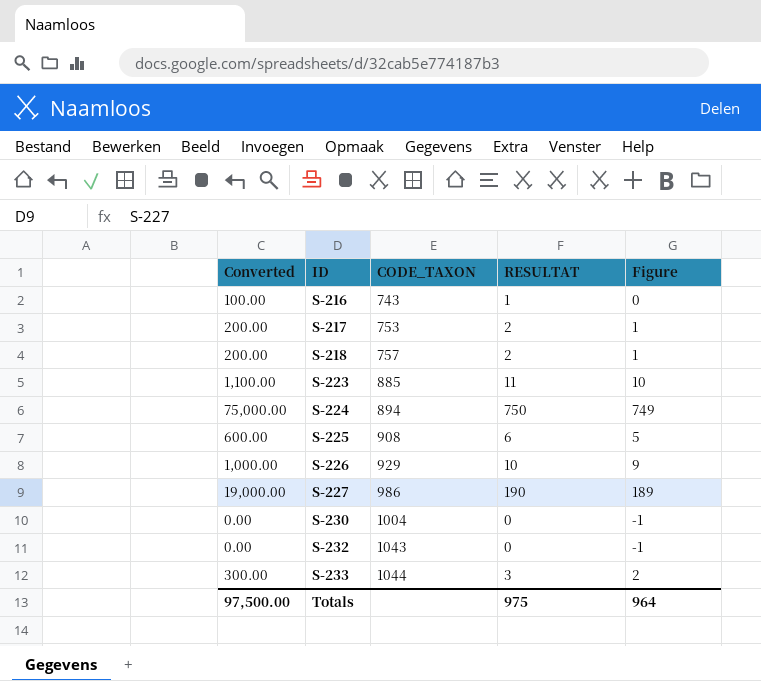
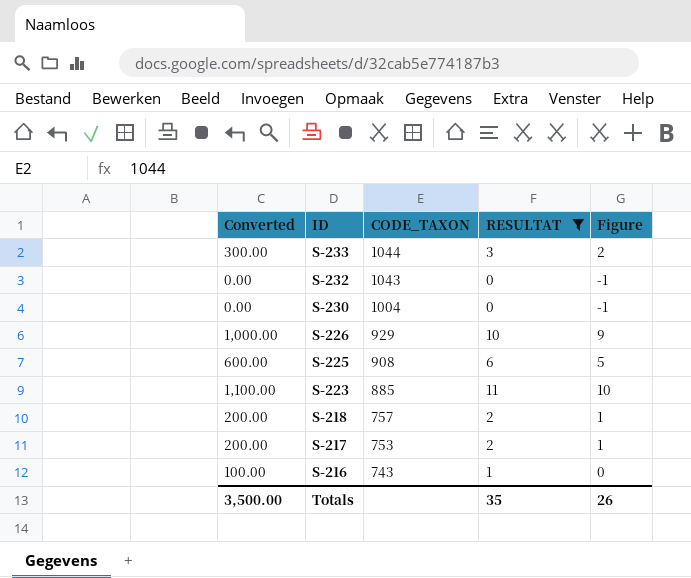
filter: none -> RESULTAT <= 11
row order: ID ascending -> ID descending
Totals | Converted: 97,500.00 -> 3,500.00
Totals | RESULTAT: 975 -> 35
Totals | Figure: 964 -> 26

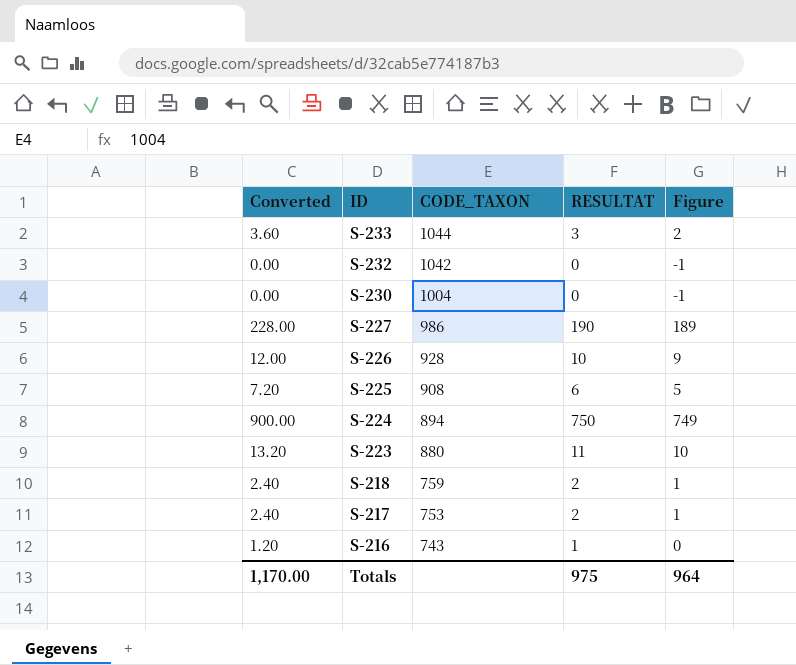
filter: RESULTAT <= 11 -> none
column Converted | formula: [RESULTAT] * 100 -> [RESULTAT] * 1.2
S-232 | CODE_TAXON: 1043 -> 1042
S-226 | CODE_TAXON: 929 -> 928
S-223 | CODE_TAXON: 885 -> 880
S-218 | CODE_TAXON: 757 -> 759
Totals | Converted: 3,500.00 -> 1,170.00
Totals | RESULTAT: 35 -> 975
Totals | Figure: 26 -> 964

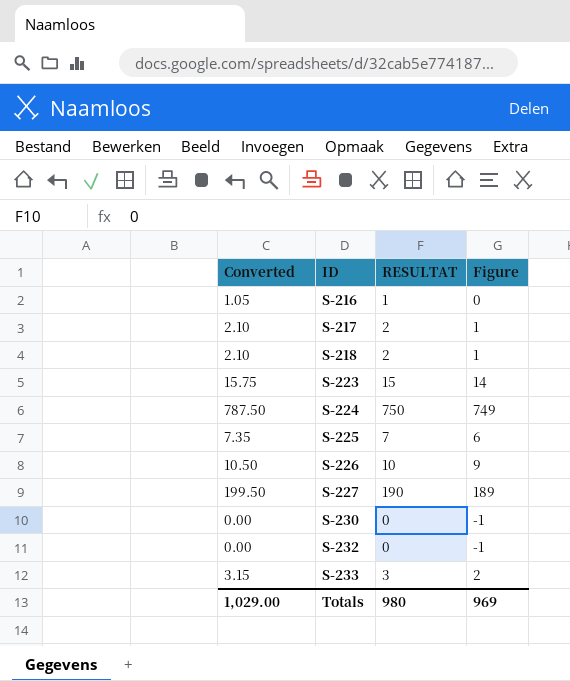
row order: ID descending -> ID ascending
column CODE_TAXON | position: 3 -> none
column Converted | formula: [RESULTAT] * 1.2 -> [RESULTAT] * 1.05
S-223 | RESULTAT: 11 -> 15
S-223 | Figure: 10 -> 14
S-225 | RESULTAT: 6 -> 7
S-225 | Figure: 5 -> 6
Totals | Converted: 1,170.00 -> 1,029.00
Totals | RESULTAT: 975 -> 980
Totals | Figure: 964 -> 969

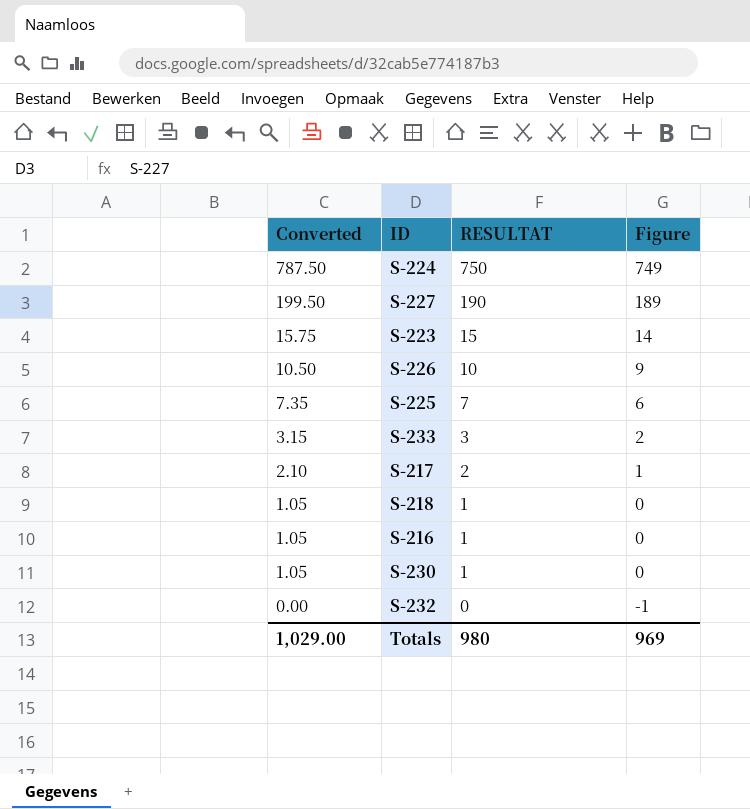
row order: ID ascending -> Converted descending
S-218 | Converted: 2.10 -> 1.05
S-218 | RESULTAT: 2 -> 1
S-218 | Figure: 1 -> 0
S-230 | Converted: 0.00 -> 1.05
S-230 | RESULTAT: 0 -> 1
S-230 | Figure: -1 -> 0

